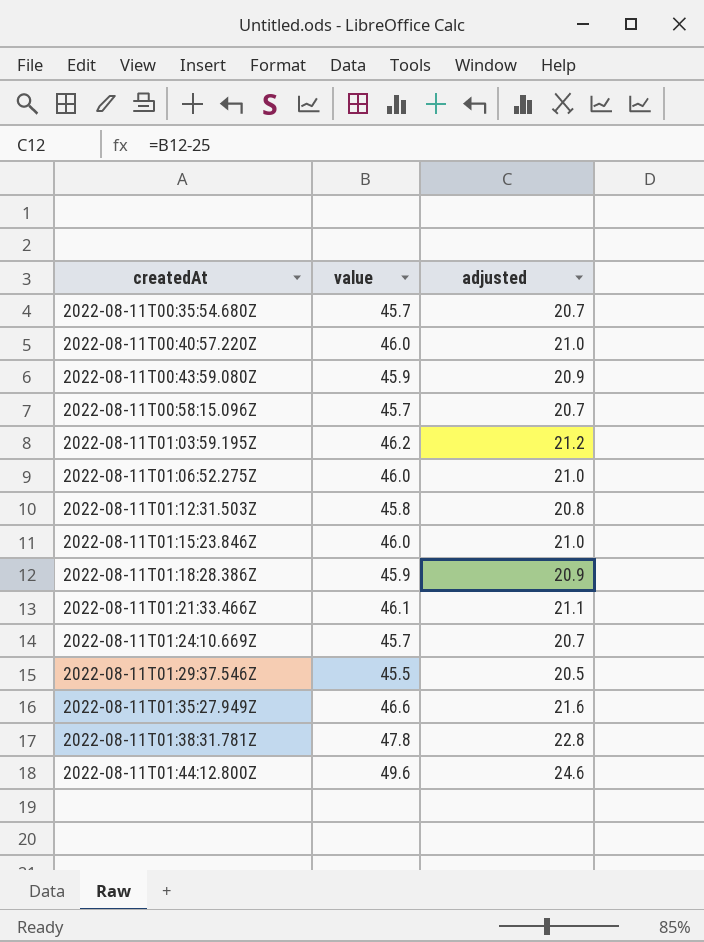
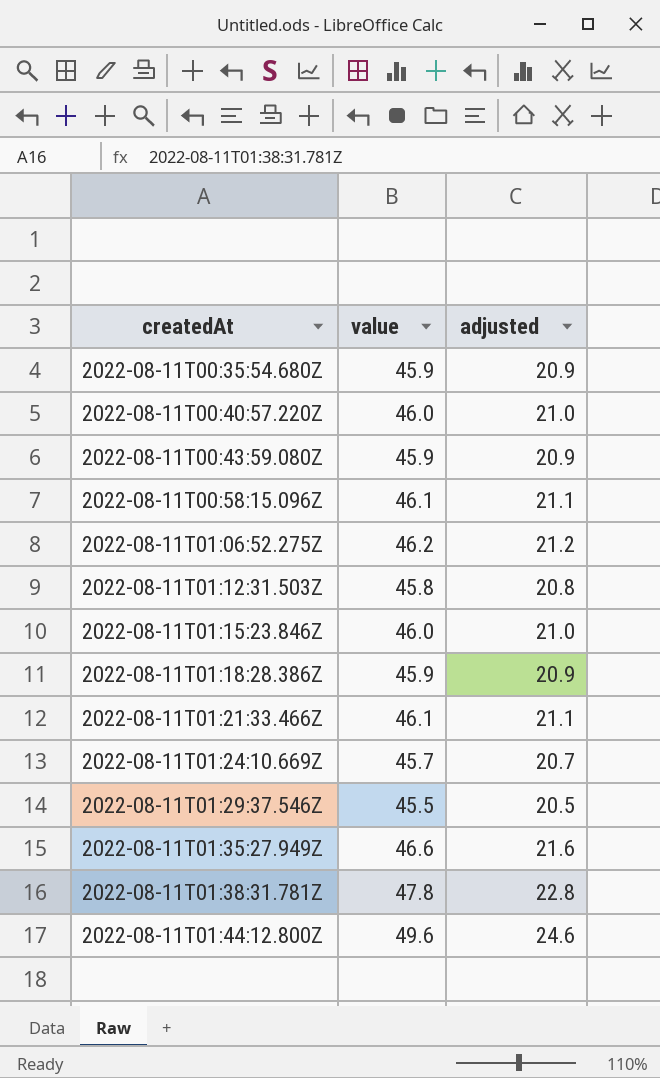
row 2022-08-11T01:03:59.195Z: 46.2 | 21.2 -> none
2022-08-11T00:35:54.680Z | value: 45.7 -> 45.9
2022-08-11T00:35:54.680Z | adjusted: 20.7 -> 20.9
2022-08-11T00:58:15.096Z | value: 45.7 -> 46.1
2022-08-11T00:58:15.096Z | adjusted: 20.7 -> 21.1
2022-08-11T01:06:52.275Z | value: 46.0 -> 46.2
2022-08-11T01:06:52.275Z | adjusted: 21.0 -> 21.2

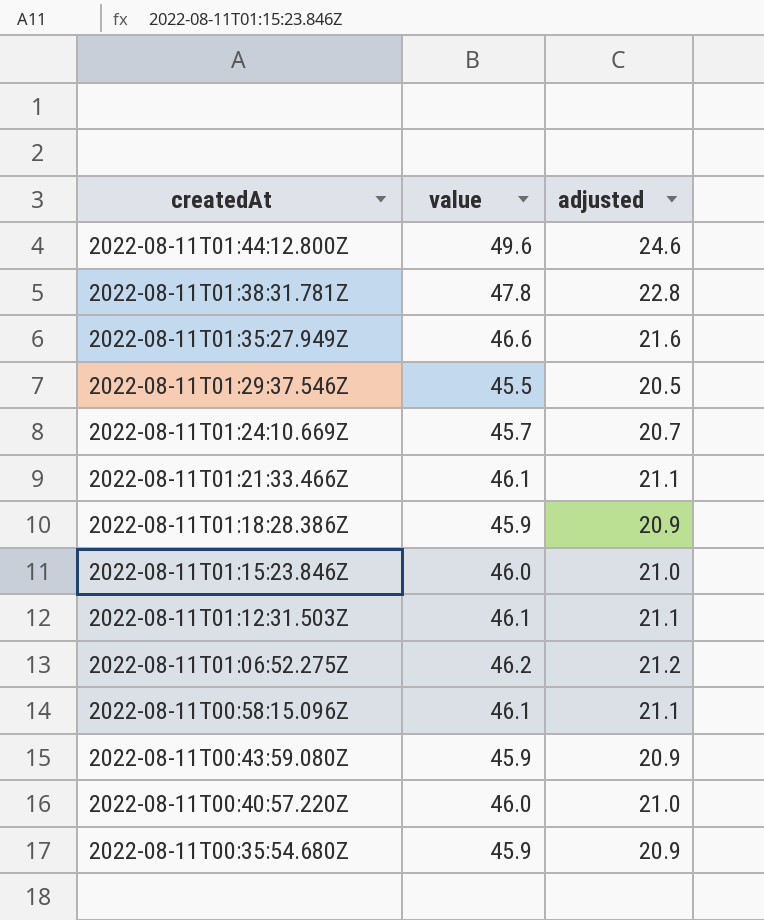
row order: createdAt ascending -> createdAt descending
2022-08-11T01:12:31.503Z | value: 45.8 -> 46.1
2022-08-11T01:12:31.503Z | adjusted: 20.8 -> 21.1

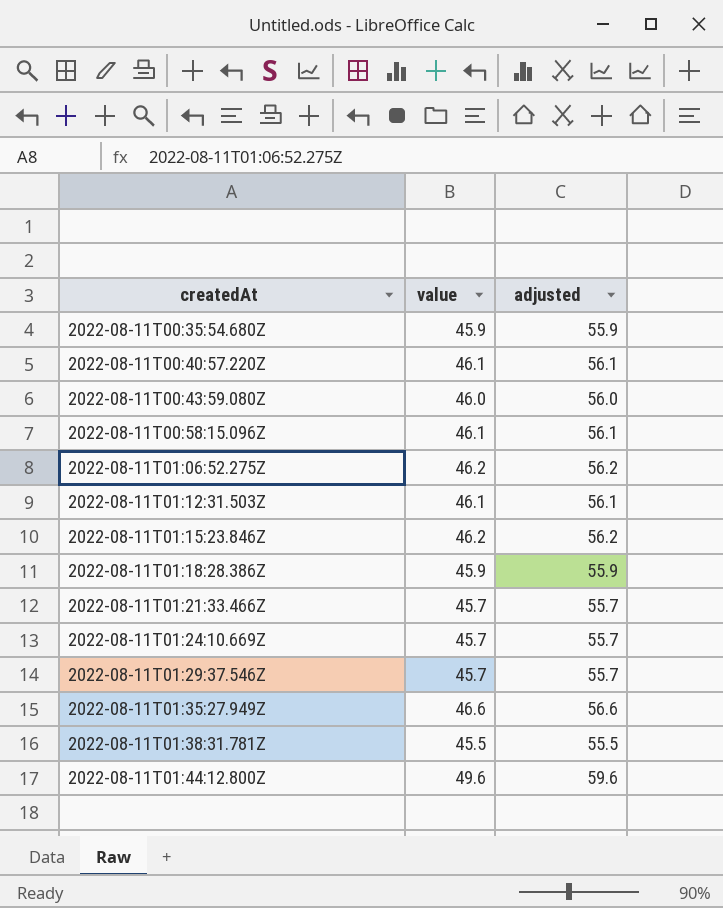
row order: createdAt descending -> createdAt ascending
column adjusted | formula: [value] - 25 -> [value] + 10
2022-08-11T00:40:57.220Z | value: 46.0 -> 46.1
2022-08-11T00:43:59.080Z | value: 45.9 -> 46.0
2022-08-11T01:15:23.846Z | value: 46.0 -> 46.2
2022-08-11T01:21:33.466Z | value: 46.1 -> 45.7
2022-08-11T01:29:37.546Z | value: 45.5 -> 45.7
2022-08-11T01:38:31.781Z | value: 47.8 -> 45.5

